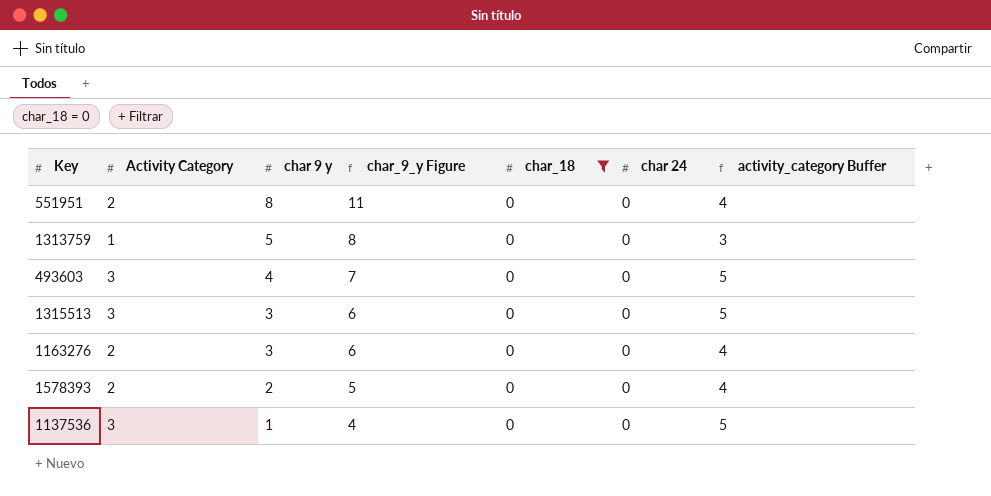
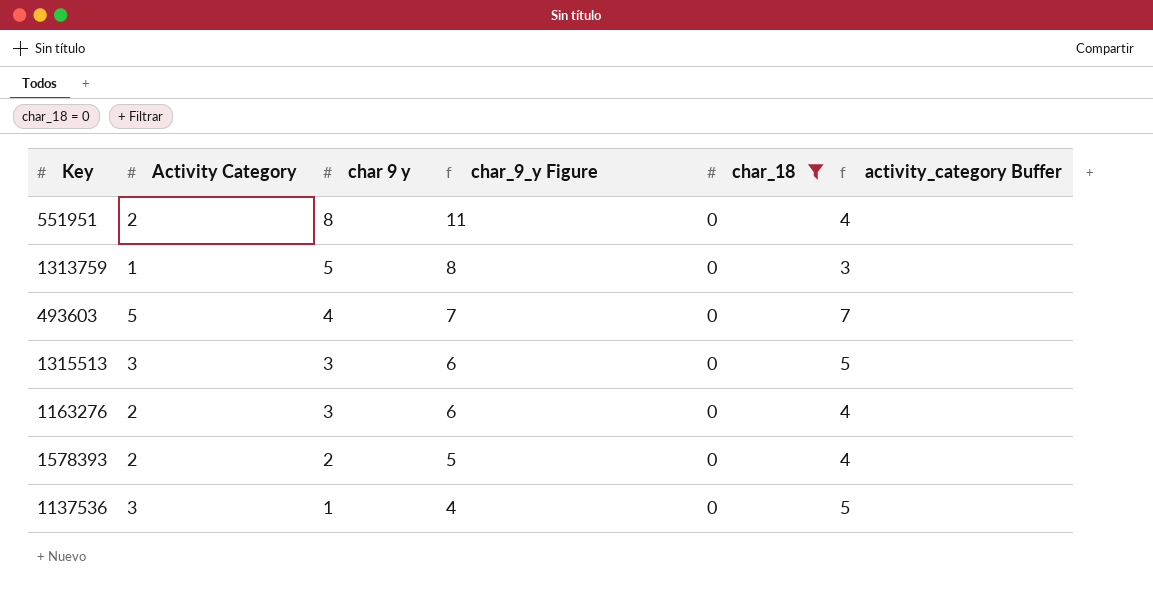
column char 24 | position: 6 -> none
493603 | Activity Category: 3 -> 5
493603 | activity_category Buffer: 5 -> 7

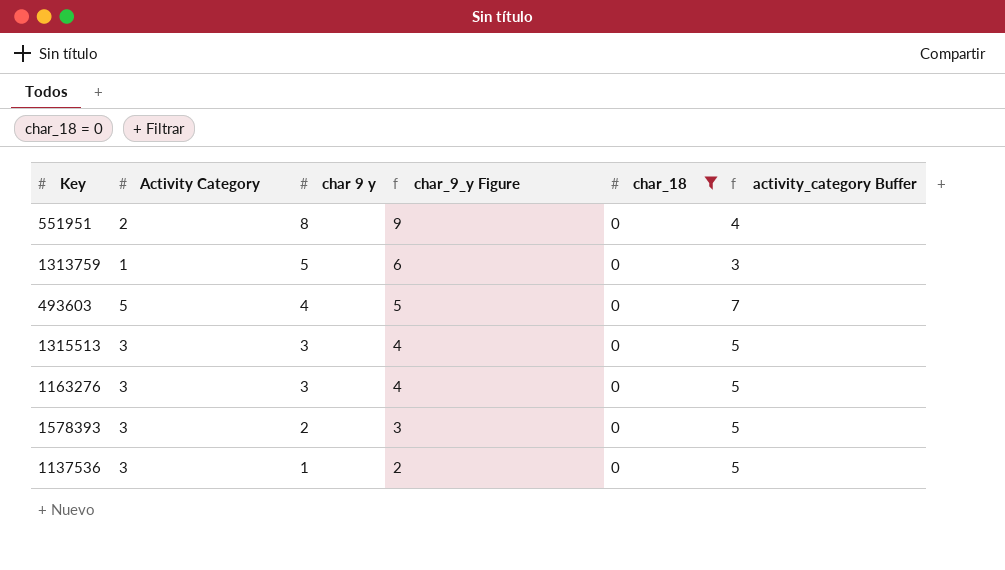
column char_9_y Figure | formula: [char 9 y] + 3 -> [char 9 y] + 1
1163276 | Activity Category: 2 -> 3
1163276 | activity_category Buffer: 4 -> 5
1578393 | Activity Category: 2 -> 3
1578393 | activity_category Buffer: 4 -> 5

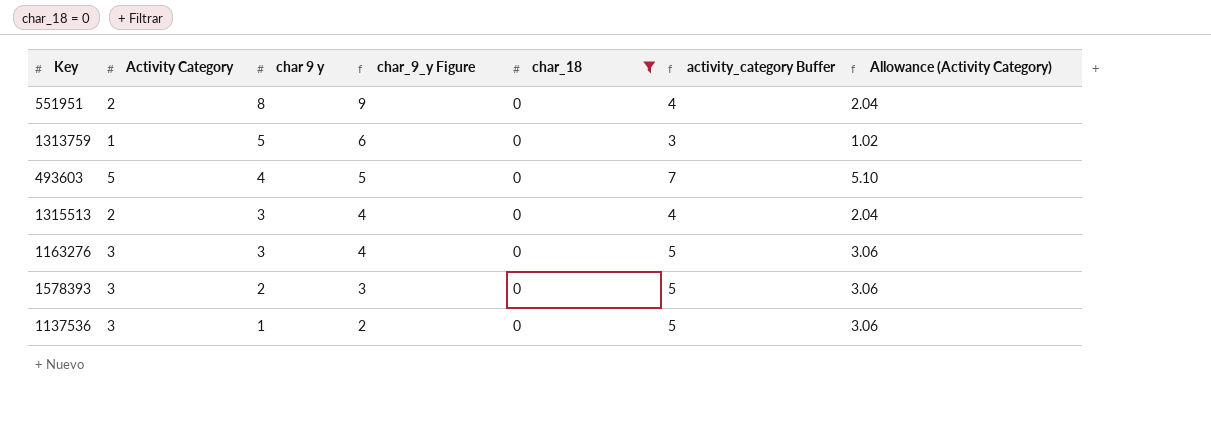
column Allowance (Activity Category) | formula: none -> [Activity Category] * 1.02
1315513 | Activity Category: 3 -> 2
1315513 | activity_category Buffer: 5 -> 4

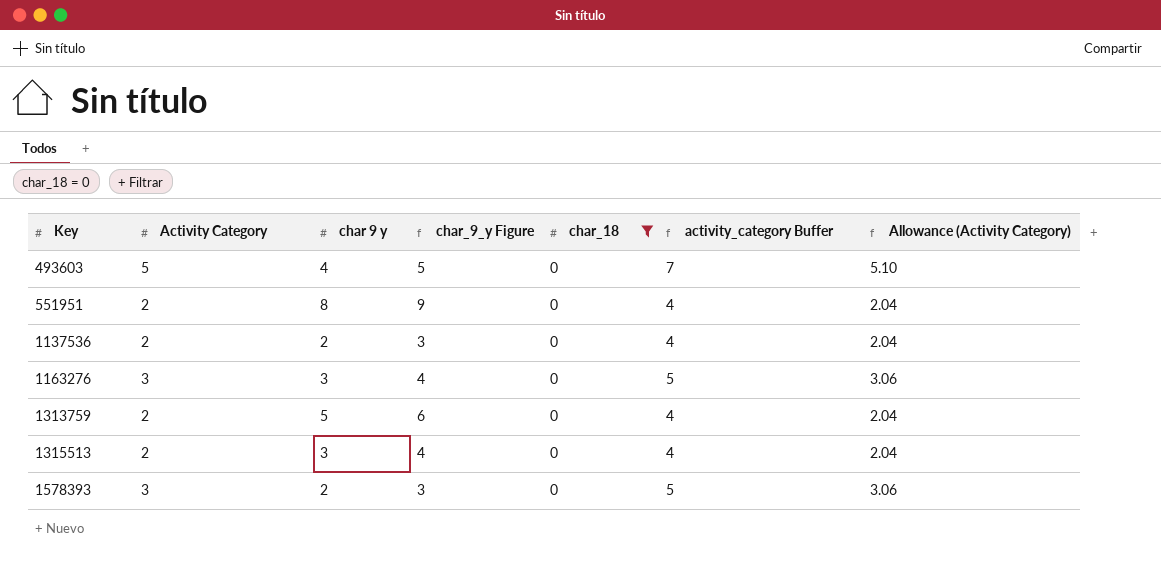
row order: char 9 y descending -> Key ascending
1137536 | Activity Category: 3 -> 2
1137536 | char 9 y: 1 -> 2
1137536 | char_9_y Figure: 2 -> 3
1137536 | activity_category Buffer: 5 -> 4
1137536 | Allowance (Activity Category): 3.06 -> 2.04
1313759 | Activity Category: 1 -> 2
1313759 | activity_category Buffer: 3 -> 4
1313759 | Allowance (Activity Category): 1.02 -> 2.04

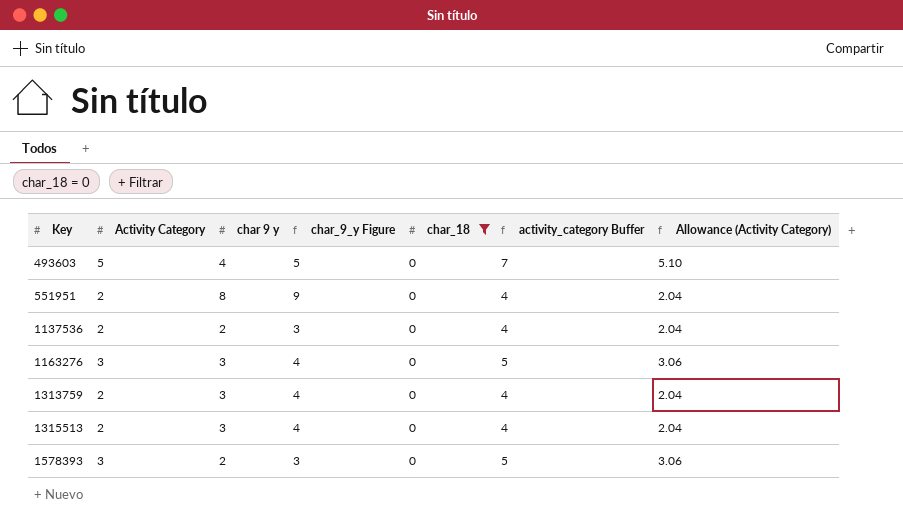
1313759 | char 9 y: 5 -> 3
1313759 | char_9_y Figure: 6 -> 4

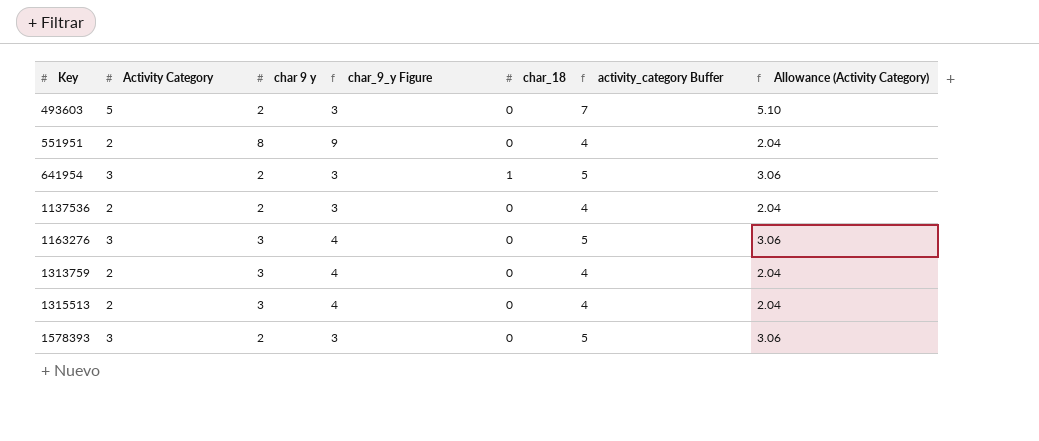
filter: char_18 = 0 -> none
493603 | char 9 y: 4 -> 2
493603 | char_9_y Figure: 5 -> 3

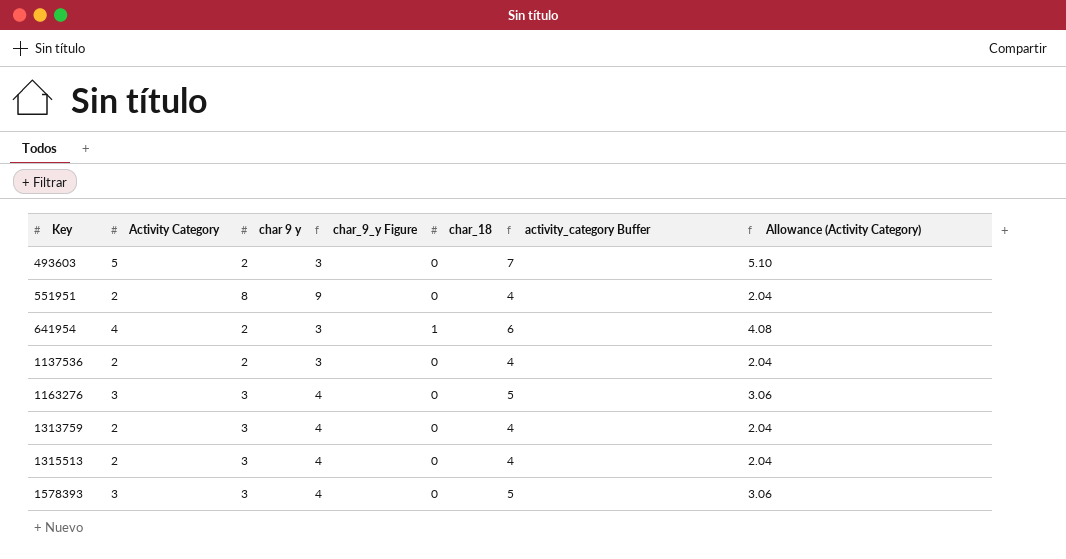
641954 | Activity Category: 3 -> 4
641954 | activity_category Buffer: 5 -> 6
641954 | Allowance (Activity Category): 3.06 -> 4.08
1578393 | char 9 y: 2 -> 3
1578393 | char_9_y Figure: 3 -> 4

